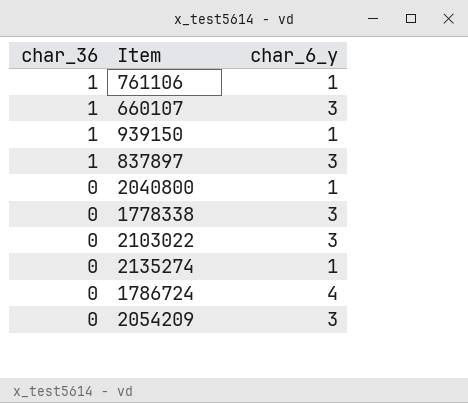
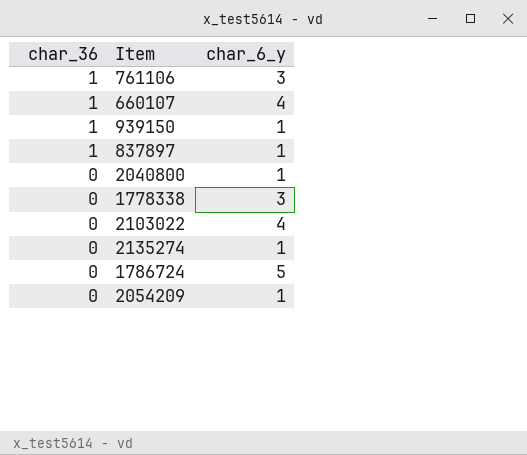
761106 | char_6_y: 1 -> 3
660107 | char_6_y: 3 -> 4
837897 | char_6_y: 3 -> 1
2103022 | char_6_y: 3 -> 4
1786724 | char_6_y: 4 -> 5
2054209 | char_6_y: 3 -> 1

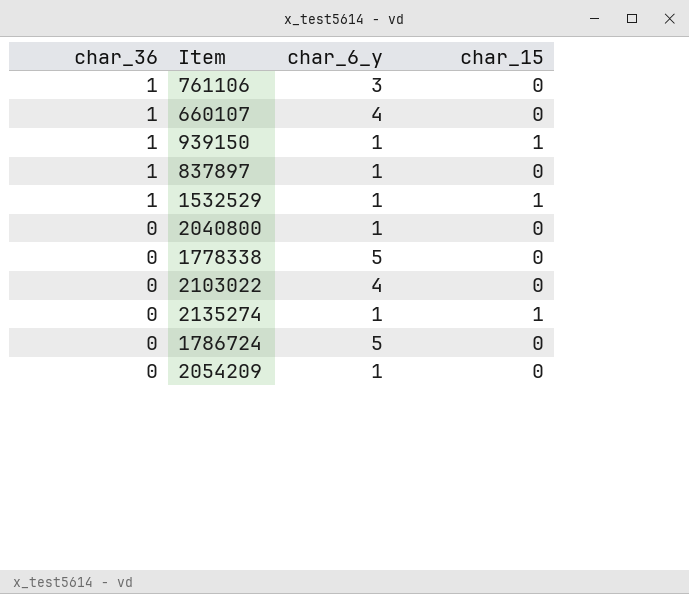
column char_15 | position: none -> 4
row 1532529: none -> 1 | 1 | 1
1778338 | char_6_y: 3 -> 5

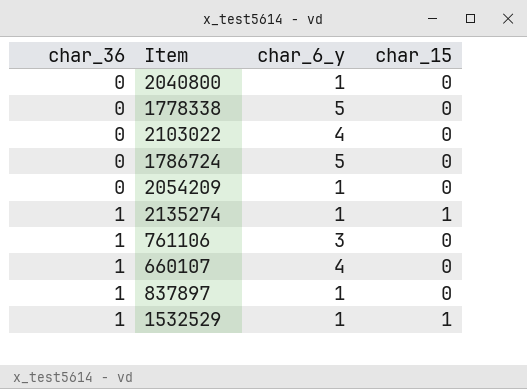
row order: char_36 descending -> char_36 ascending
row 939150: 1 | 1 | 1 -> none
2135274 | char_36: 0 -> 1

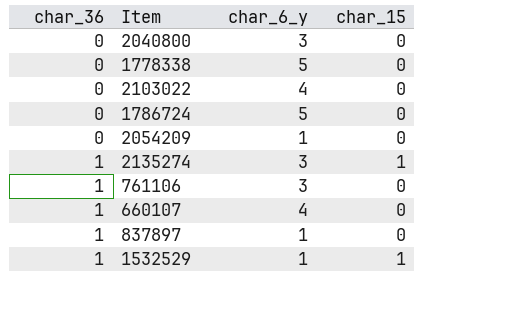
2040800 | char_6_y: 1 -> 3
2135274 | char_6_y: 1 -> 3

